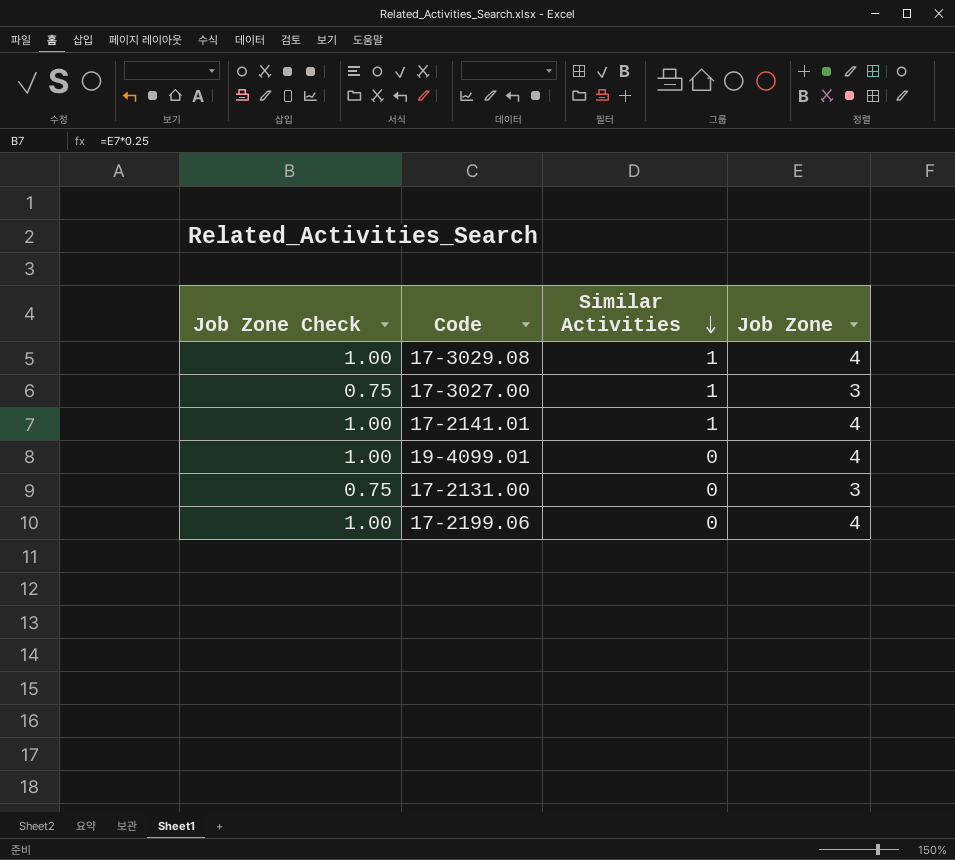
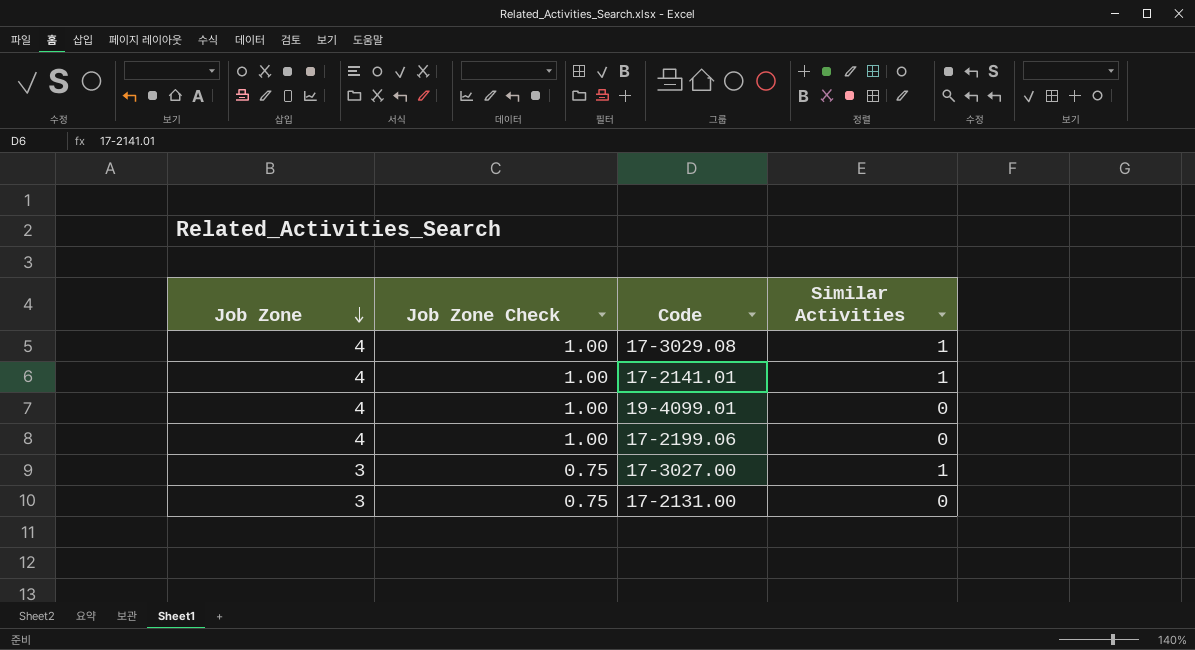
row order: Similar Activities descending -> Job Zone descending
column Job Zone | position: 4 -> 1

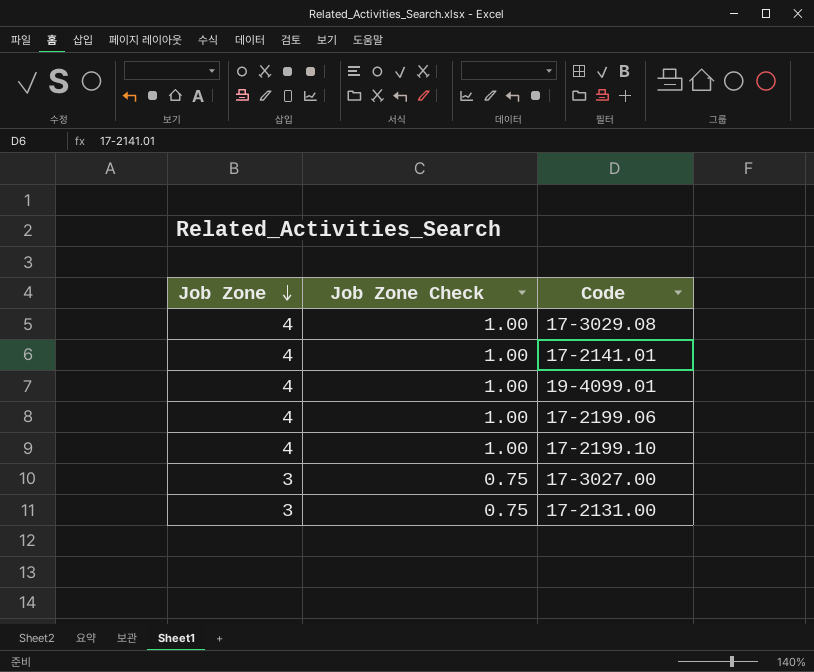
column Similar Activities | position: 4 -> none
row 17-2199.10: none -> 4 | 1.00

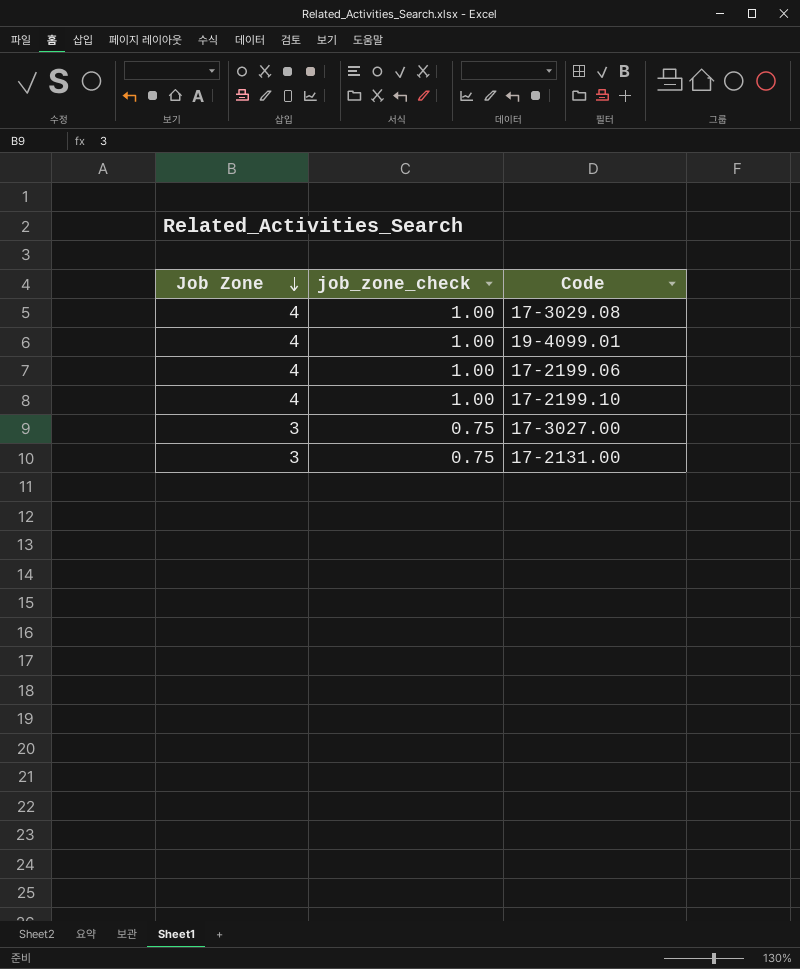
column name: Job Zone Check -> job_zone_check
row 17-2141.01: 4 | 1.00 -> none

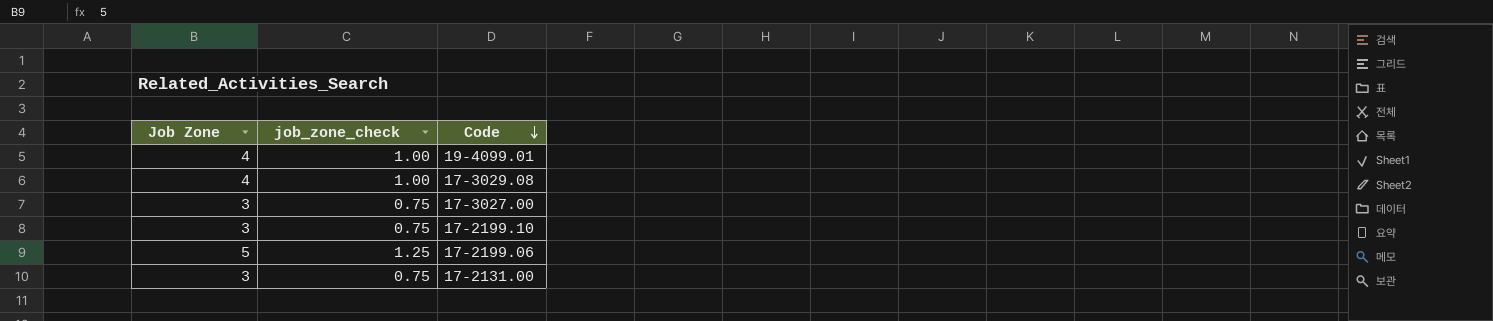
row order: Job Zone descending -> Code descending
17-2199.10 | Job Zone: 4 -> 3
17-2199.10 | job_zone_check: 1.00 -> 0.75
17-2199.06 | Job Zone: 4 -> 5
17-2199.06 | job_zone_check: 1.00 -> 1.25

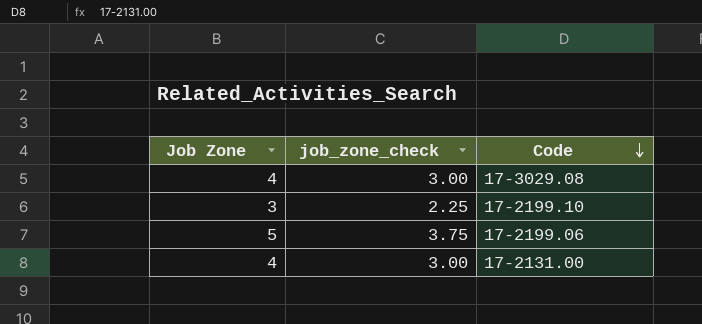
column job_zone_check | formula: [Job Zone] * 0.25 -> [Job Zone] * 0.75
row 19-4099.01: 4 | 1.00 -> none
row 17-3027.00: 3 | 0.75 -> none
17-2131.00 | Job Zone: 3 -> 4

